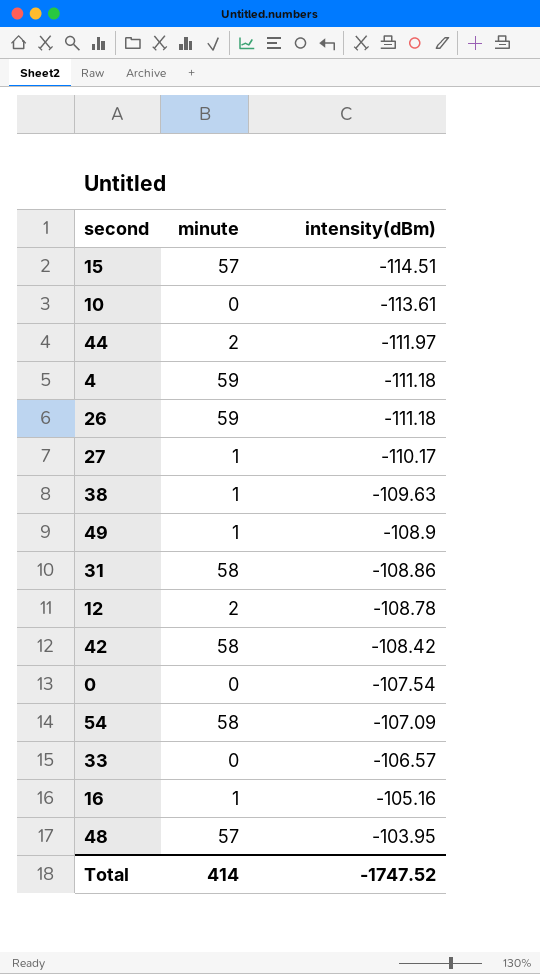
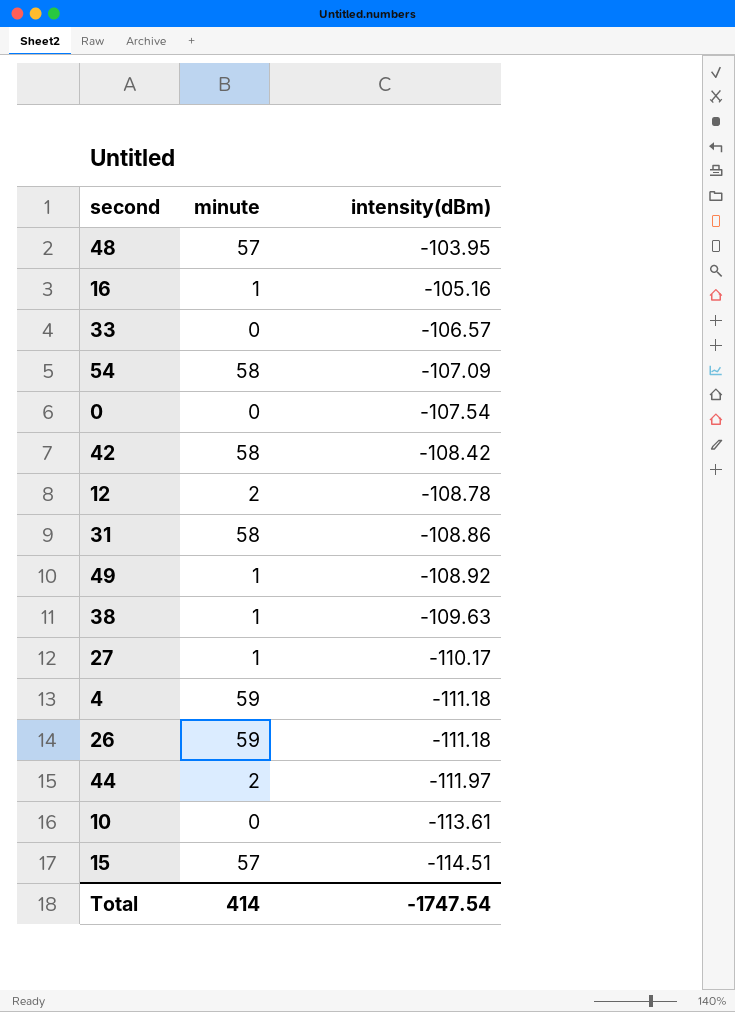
row order: intensity(dBm) ascending -> intensity(dBm) descending
49 | intensity(dBm): -108.9 -> -108.92
Total | intensity(dBm): -1747.52 -> -1747.54

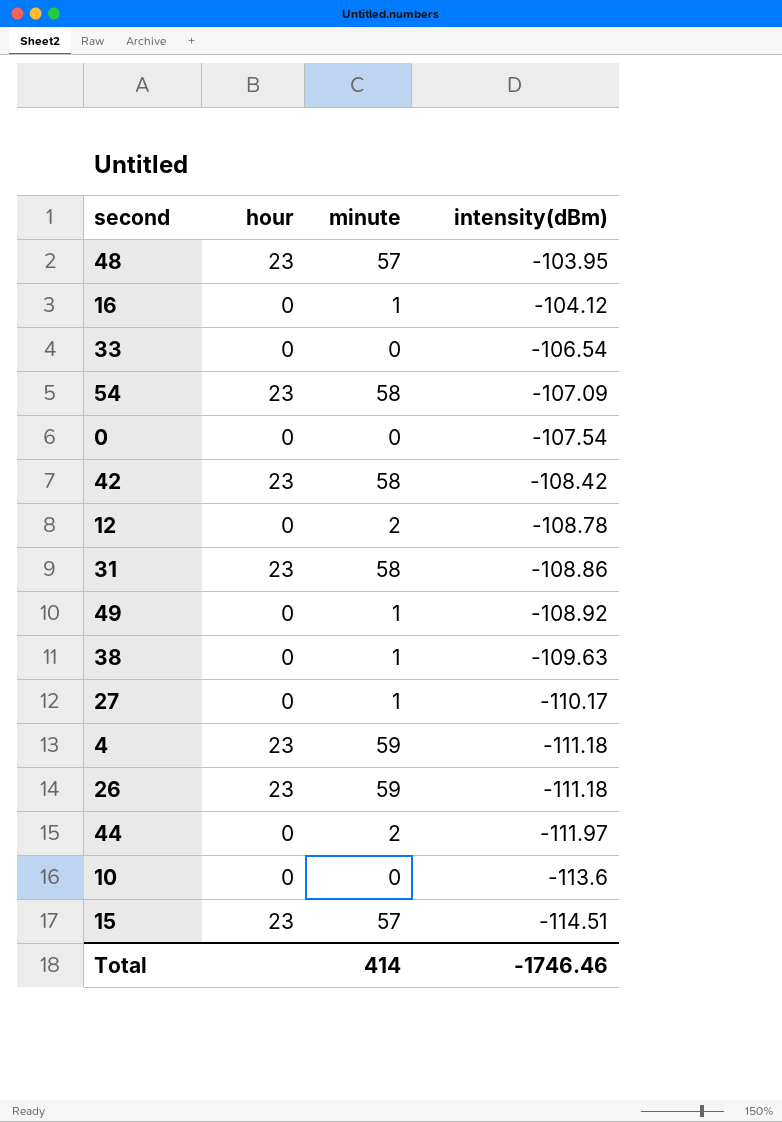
column hour | position: none -> 2
16 | intensity(dBm): -105.16 -> -104.12
33 | intensity(dBm): -106.57 -> -106.54
10 | intensity(dBm): -113.61 -> -113.6
Total | intensity(dBm): -1747.54 -> -1746.46

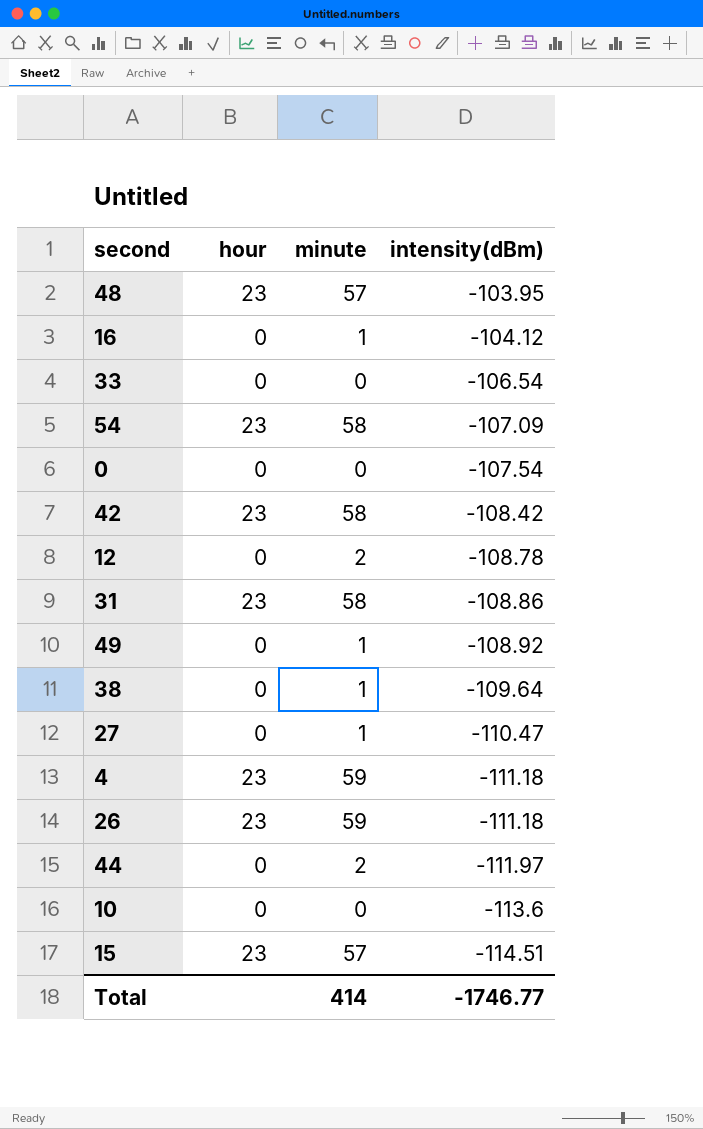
38 | intensity(dBm): -109.63 -> -109.64
27 | intensity(dBm): -110.17 -> -110.47
Total | intensity(dBm): -1746.46 -> -1746.77

